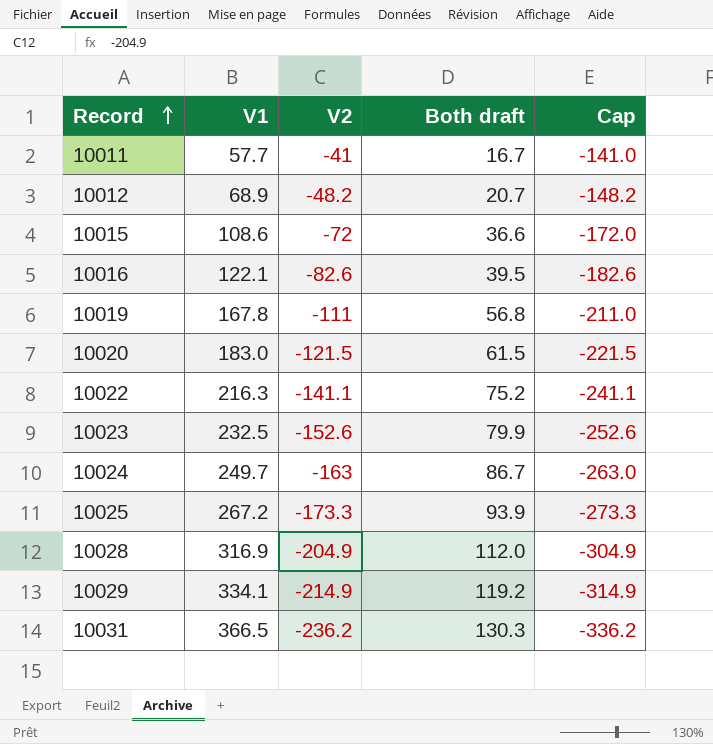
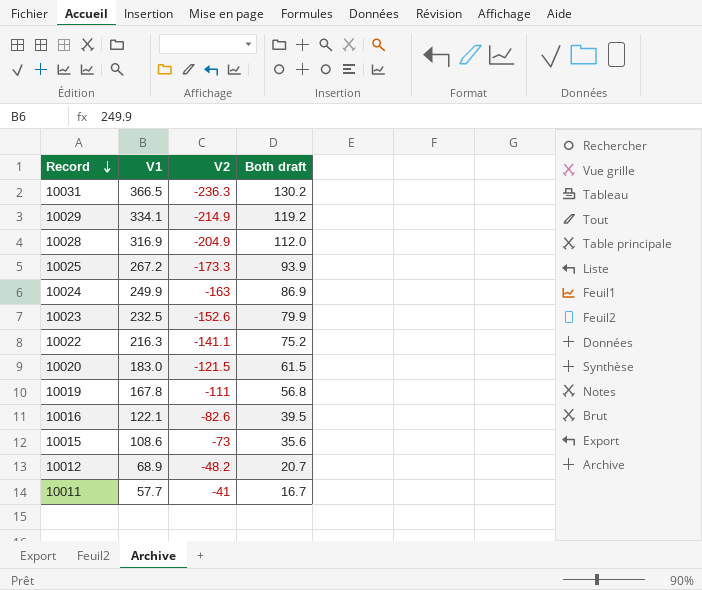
row order: Record ascending -> Record descending
column Cap | formula: [V2] - 100 -> none
10031 | V2: -236.2 -> -236.3
10031 | Both draft: 130.3 -> 130.2
10024 | V1: 249.7 -> 249.9
10024 | Both draft: 86.7 -> 86.9
10015 | V2: -72 -> -73
10015 | Both draft: 36.6 -> 35.6

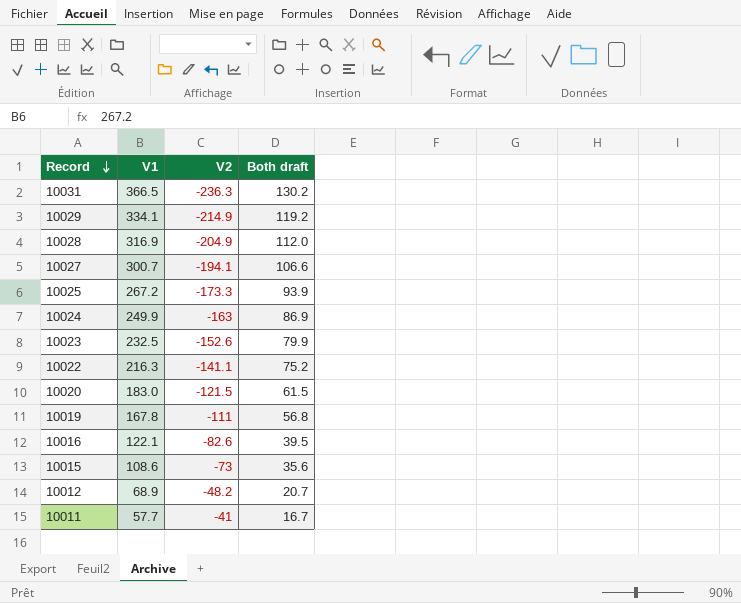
row 10027: none -> 300.7 | -194.1 | 106.6

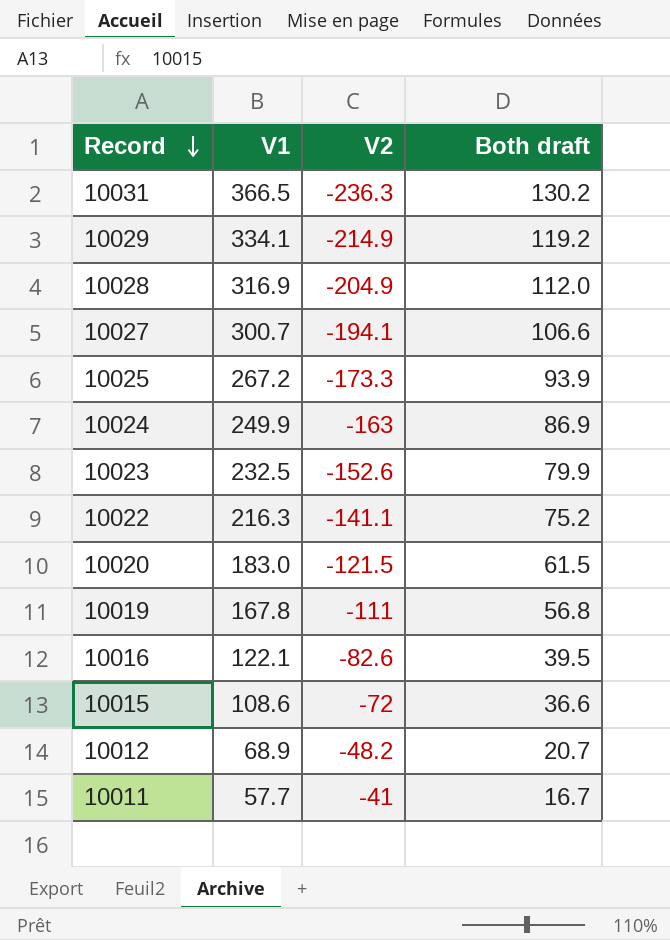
10015 | V2: -73 -> -72
10015 | Both draft: 35.6 -> 36.6

